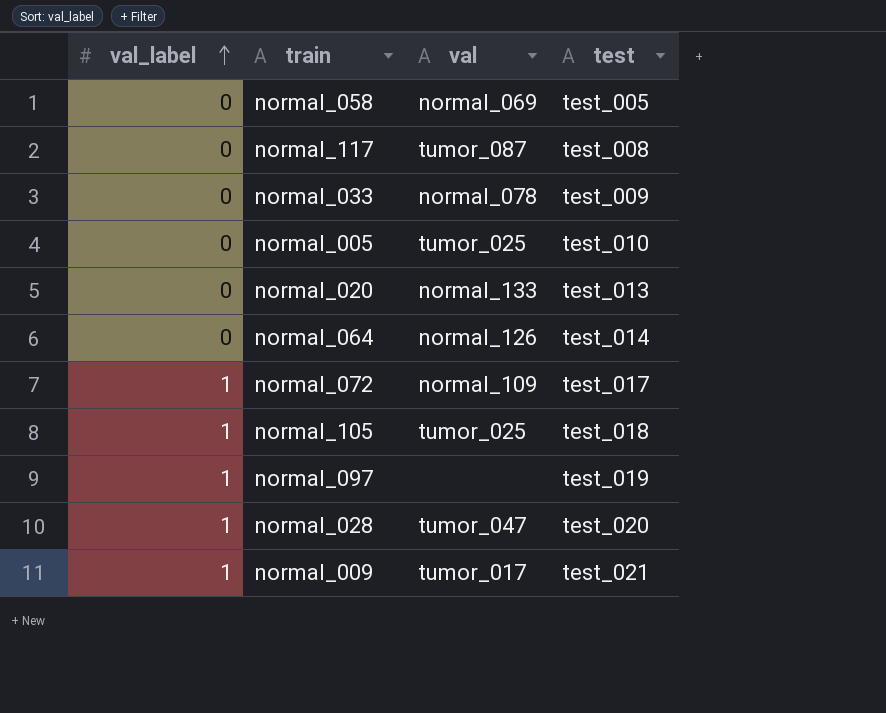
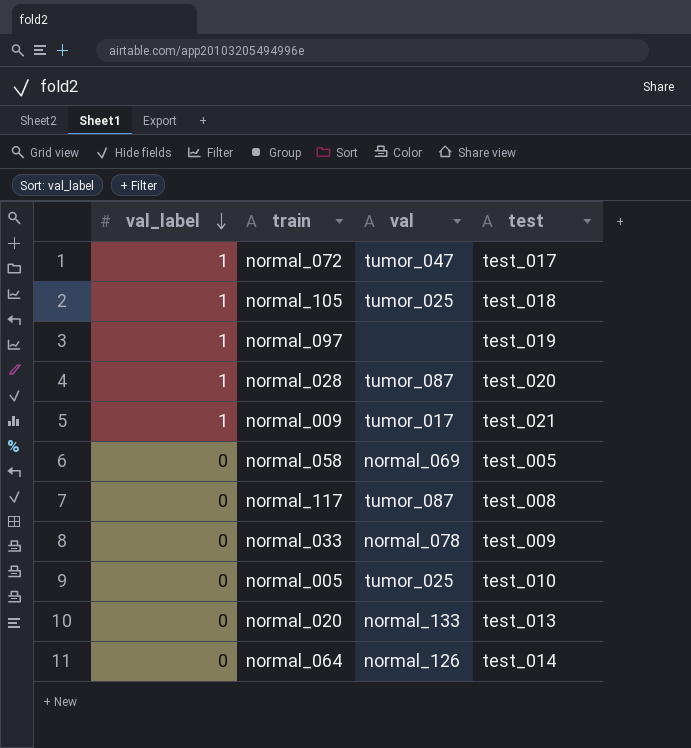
row order: val_label ascending -> val_label descending
normal_072 | val: normal_109 -> tumor_047
normal_028 | val: tumor_047 -> tumor_087

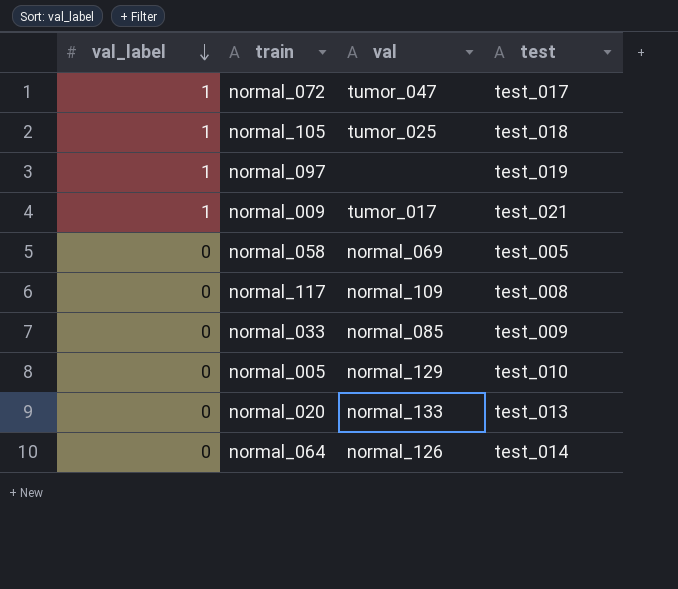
row normal_028: 1 | tumor_087 | test_020 -> none
normal_117 | val: tumor_087 -> normal_109
normal_033 | val: normal_078 -> normal_085
normal_005 | val: tumor_025 -> normal_129

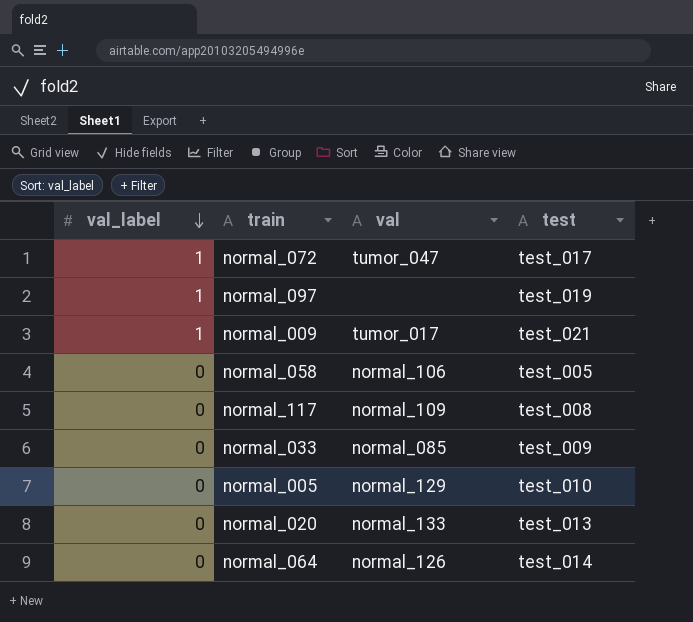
row normal_105: 1 | tumor_025 | test_018 -> none
normal_058 | val: normal_069 -> normal_106

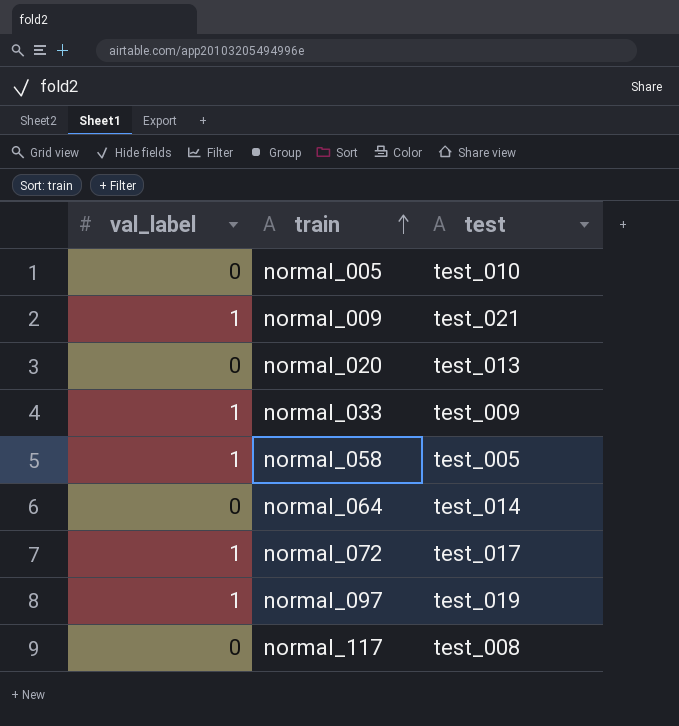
row order: val_label descending -> train ascending
column val | position: 3 -> none
normal_033 | val_label: 0 -> 1
normal_058 | val_label: 0 -> 1

